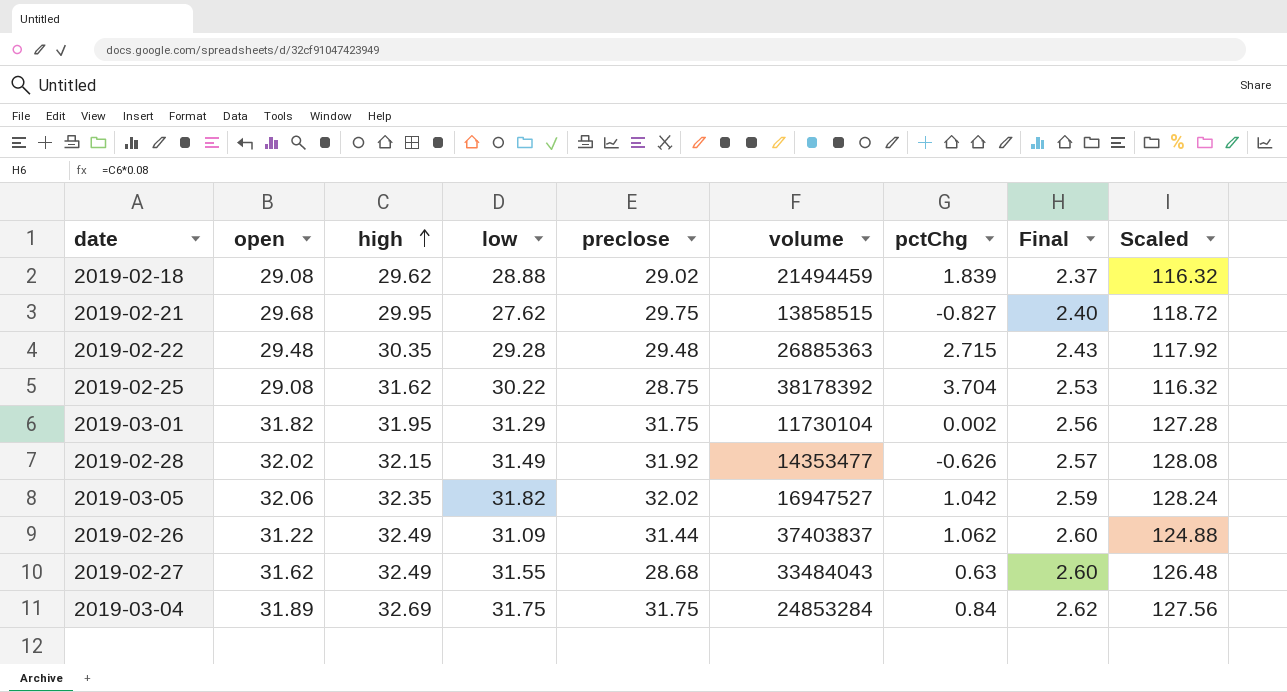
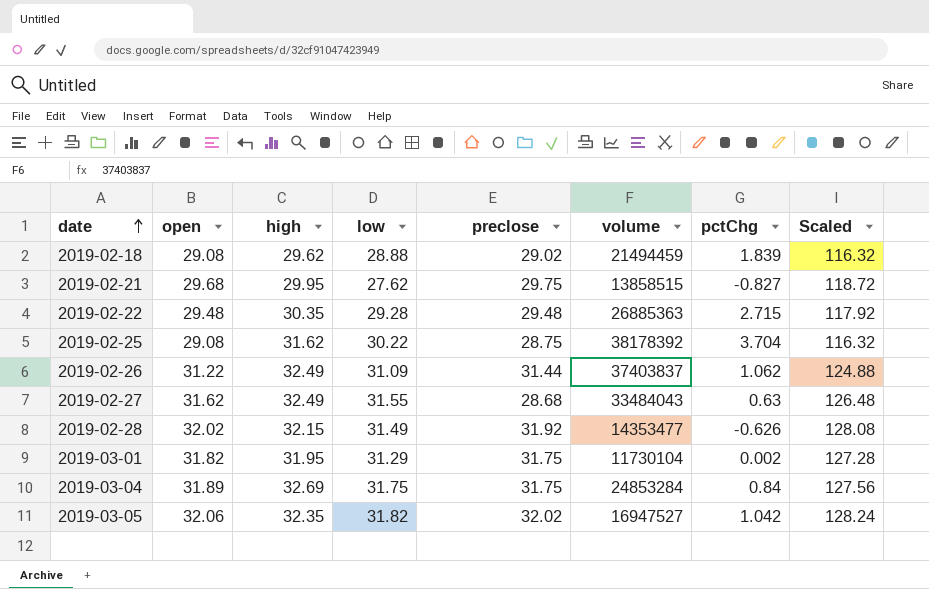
row order: high ascending -> date ascending
column Final | formula: [high] * 0.08 -> none

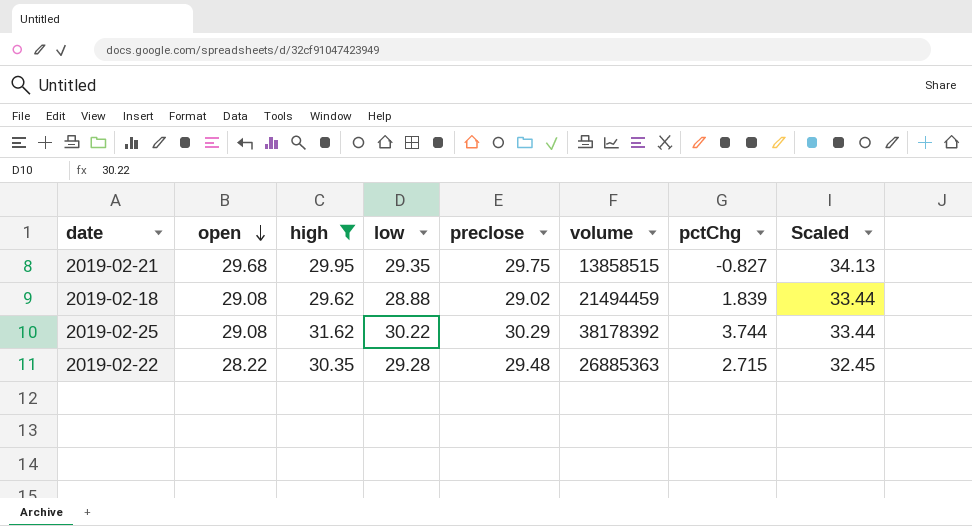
filter: none -> high <= 31.62
row order: date ascending -> open descending
column Scaled | formula: [open] * 4 -> [open] * 1.15
2019-02-21 | low: 27.62 -> 29.35
2019-02-25 | preclose: 28.75 -> 30.29
2019-02-25 | pctChg: 3.704 -> 3.744
2019-02-22 | open: 29.48 -> 28.22

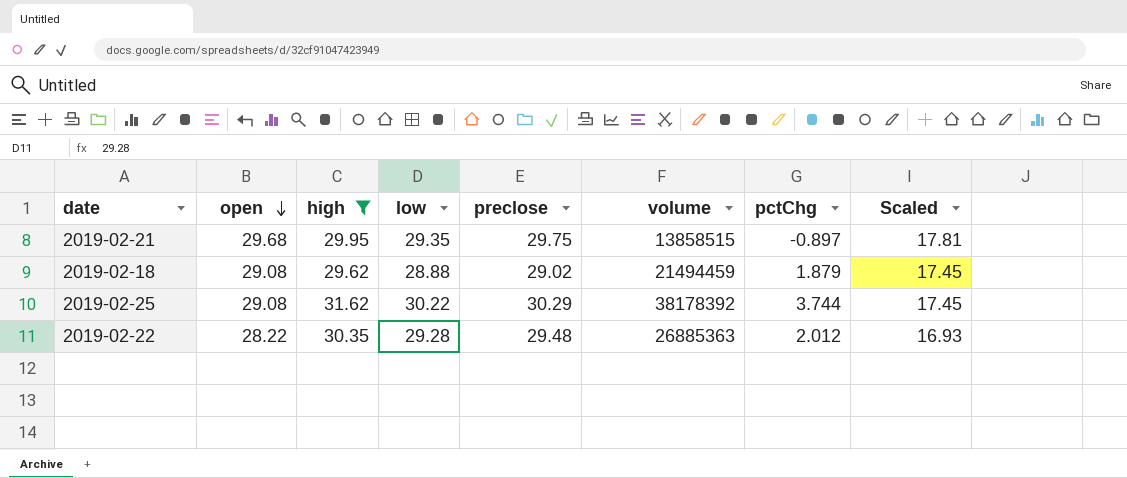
column Scaled | formula: [open] * 1.15 -> [open] * 0.6
2019-02-21 | pctChg: -0.827 -> -0.897
2019-02-18 | pctChg: 1.839 -> 1.879
2019-02-22 | pctChg: 2.715 -> 2.012

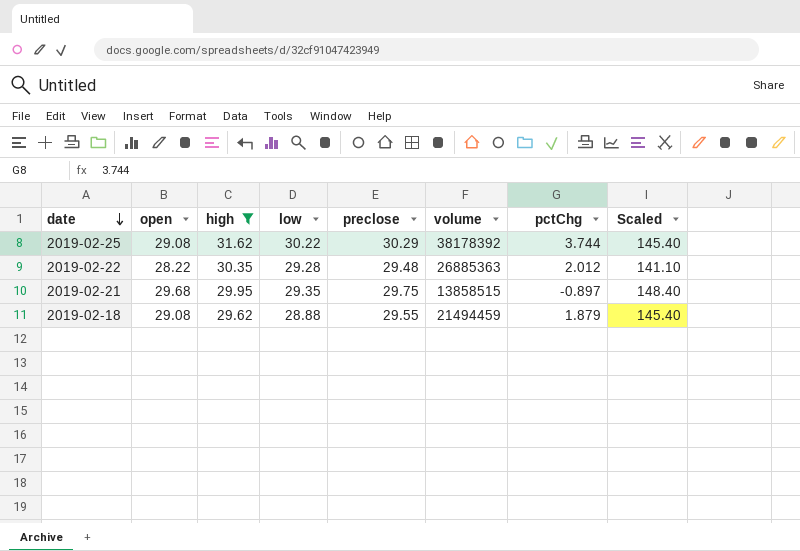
row order: open descending -> date descending
column Scaled | formula: [open] * 0.6 -> [open] * 5
2019-02-18 | preclose: 29.02 -> 29.55

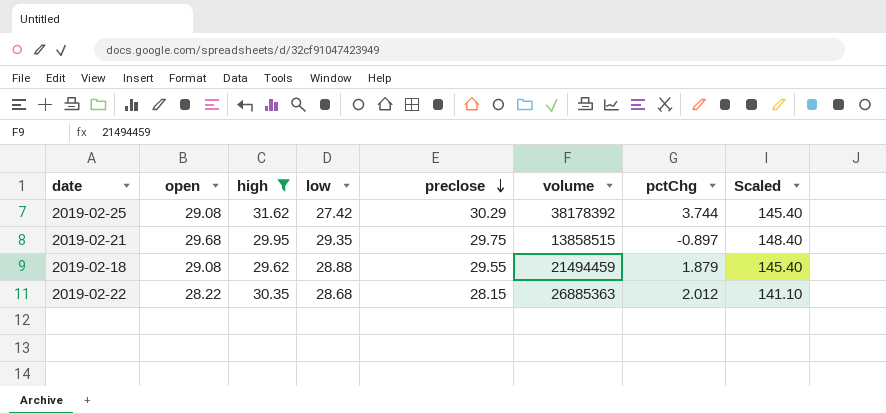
row order: date descending -> preclose descending
2019-02-25 | low: 30.22 -> 27.42
2019-02-22 | low: 29.28 -> 28.68
2019-02-22 | preclose: 29.48 -> 28.15

